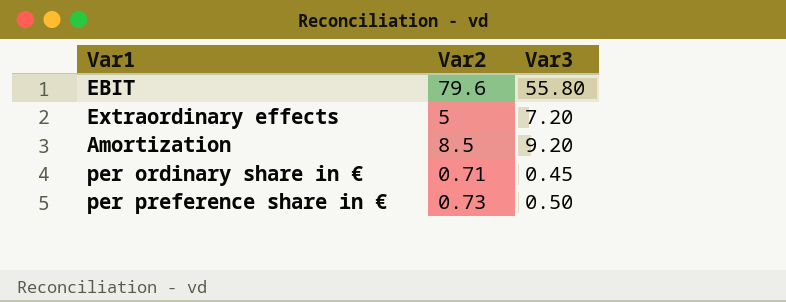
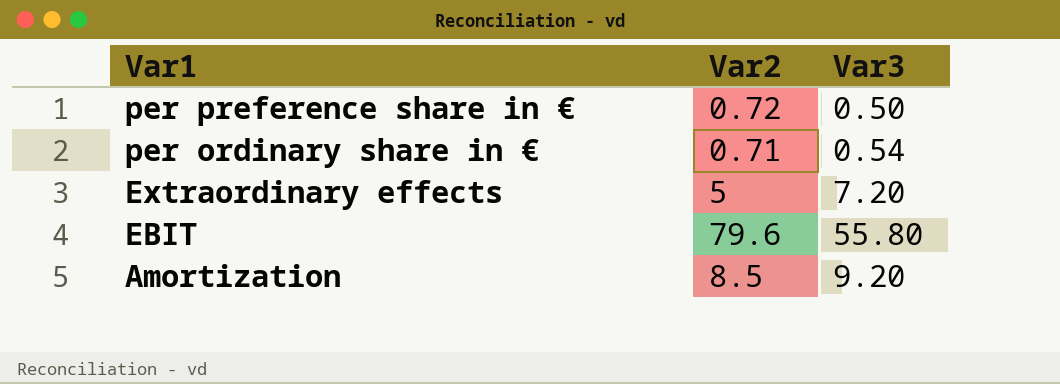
row order: none -> Var1 descending
per preference share in € | Var2: 0.73 -> 0.72
per ordinary share in € | Var3: 0.45 -> 0.54

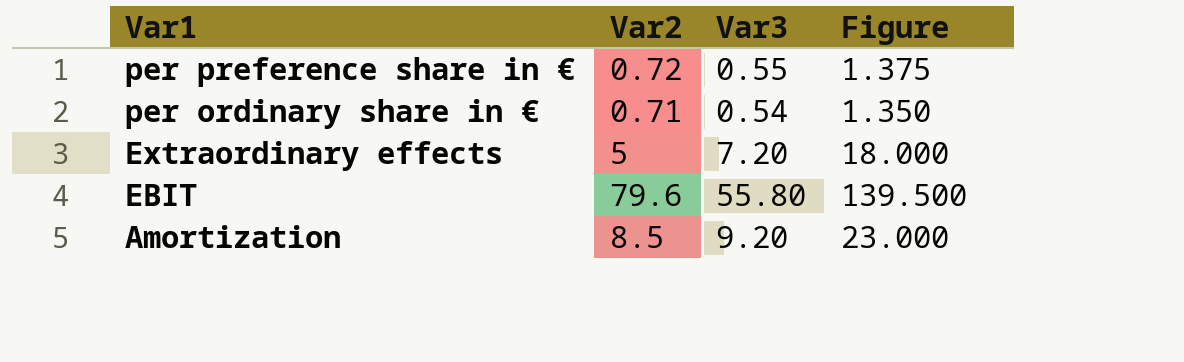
column Figure | formula: none -> [Var3] * 2.5
per preference share in € | Var3: 0.50 -> 0.55

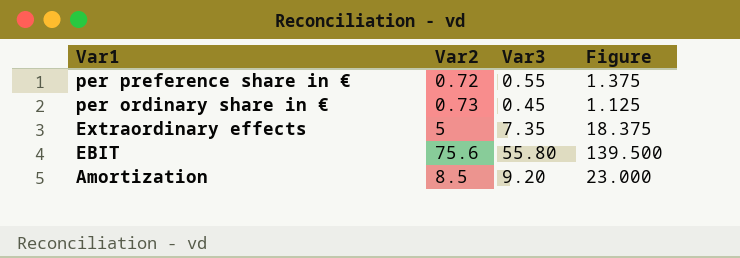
per ordinary share in € | Var2: 0.71 -> 0.73
per ordinary share in € | Var3: 0.54 -> 0.45
per ordinary share in € | Figure: 1.350 -> 1.125
Extraordinary effects | Var3: 7.20 -> 7.35
Extraordinary effects | Figure: 18.000 -> 18.375
EBIT | Var2: 79.6 -> 75.6

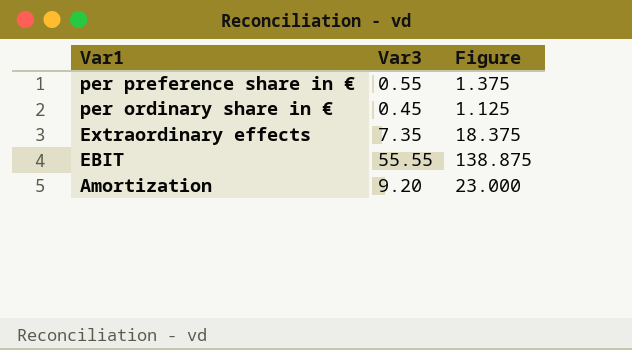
column Var2 | position: 2 -> none
EBIT | Var3: 55.80 -> 55.55
EBIT | Figure: 139.500 -> 138.875

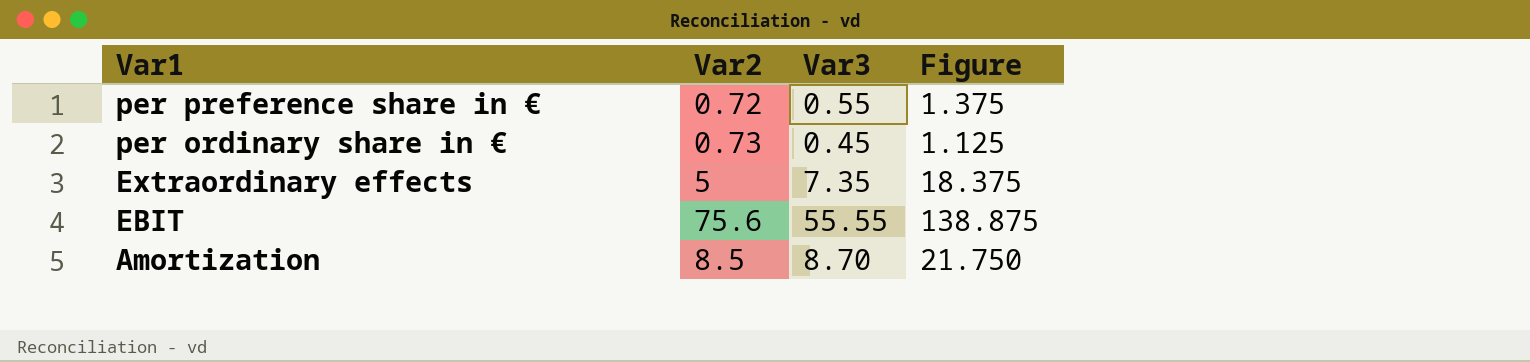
column Var2 | position: none -> 2
Amortization | Var3: 9.20 -> 8.70
Amortization | Figure: 23.000 -> 21.750

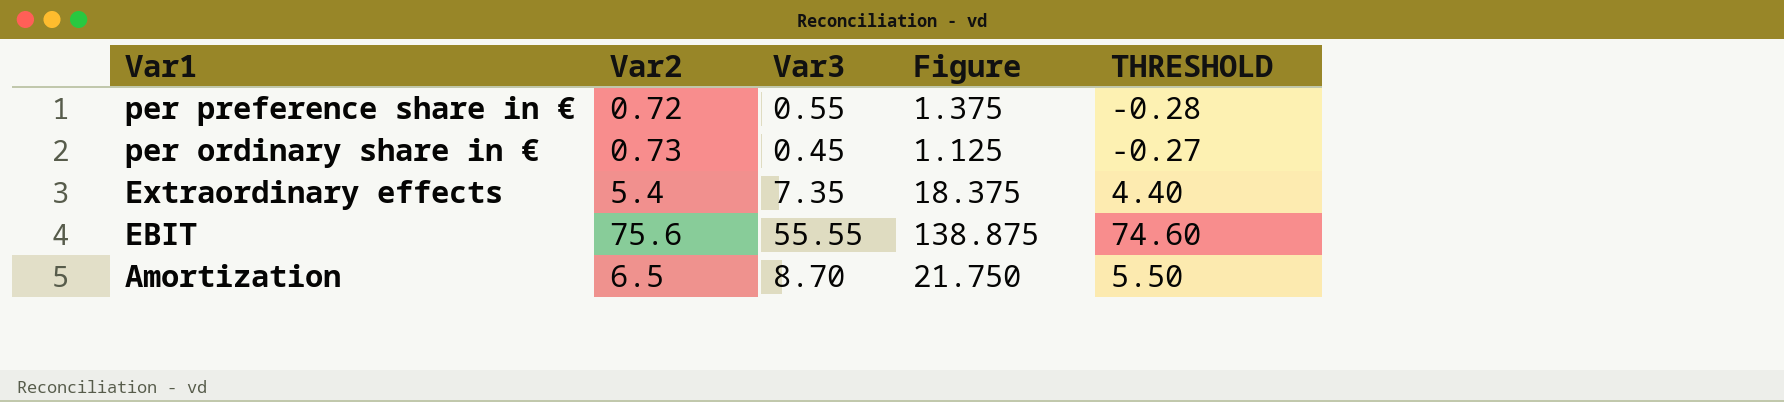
column THRESHOLD | formula: none -> [Var2] - 1
Extraordinary effects | Var2: 5 -> 5.4
Amortization | Var2: 8.5 -> 6.5

